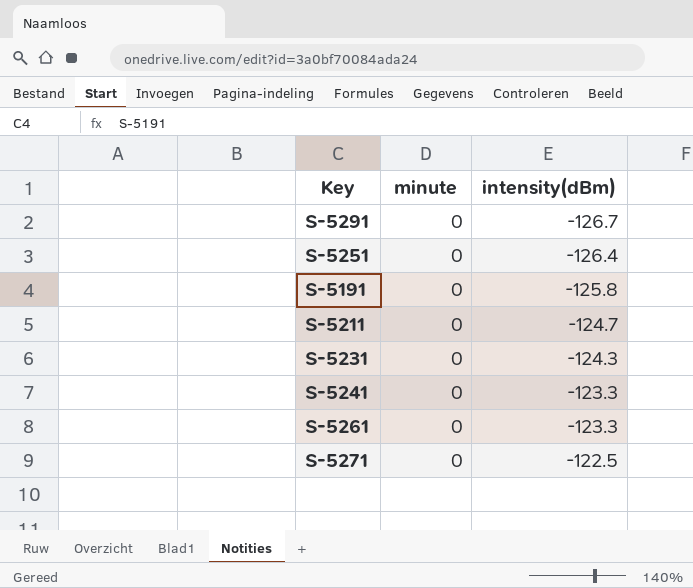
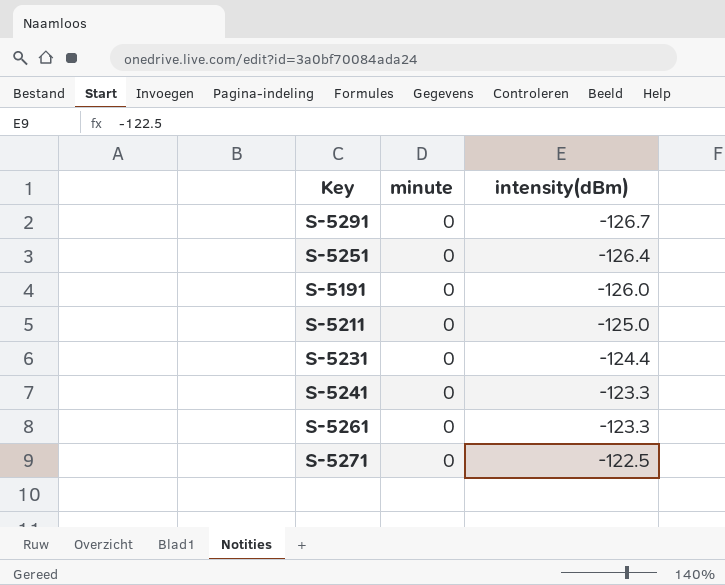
S-5191 | intensity(dBm): -125.8 -> -126.0
S-5211 | intensity(dBm): -124.7 -> -125.0
S-5231 | intensity(dBm): -124.3 -> -124.4

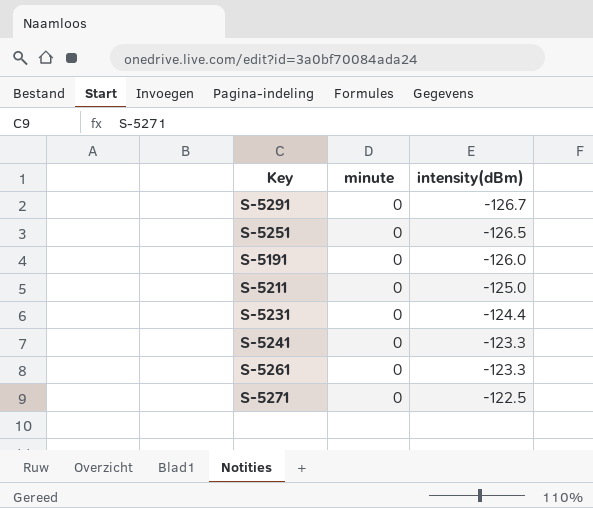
S-5251 | intensity(dBm): -126.4 -> -126.5

